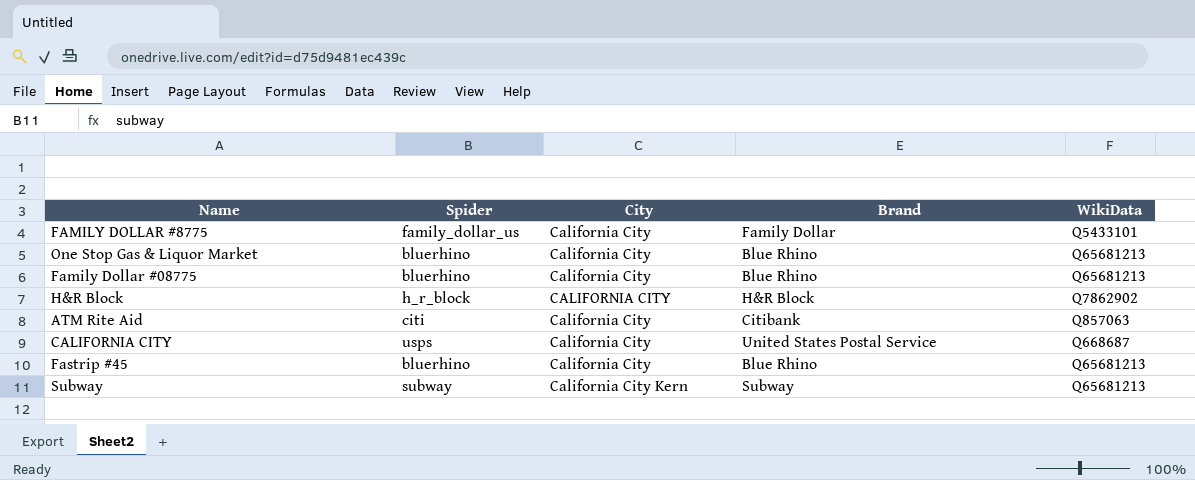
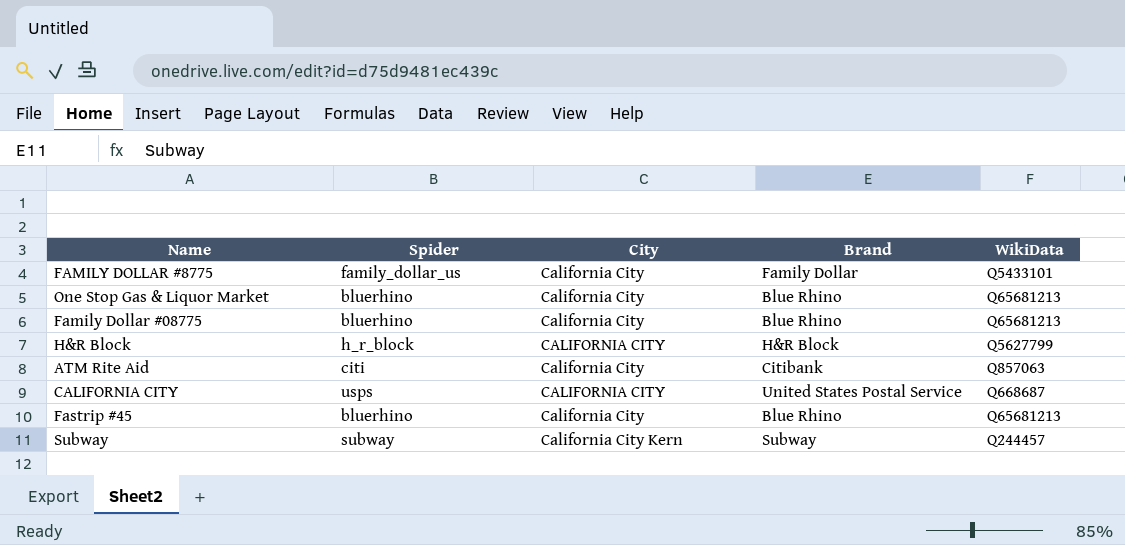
H&R Block | WikiData: Q7862902 -> Q5627799
CALIFORNIA CITY | City: California City -> CALIFORNIA CITY
Subway | WikiData: Q65681213 -> Q244457

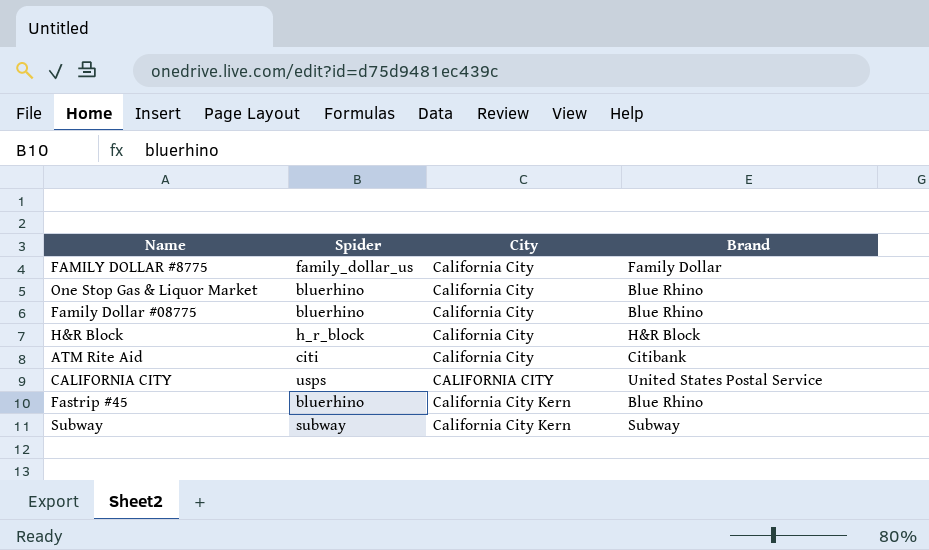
column WikiData | position: 5 -> none
H&R Block | City: CALIFORNIA CITY -> California City
Fastrip #45 | City: California City -> California City Kern

